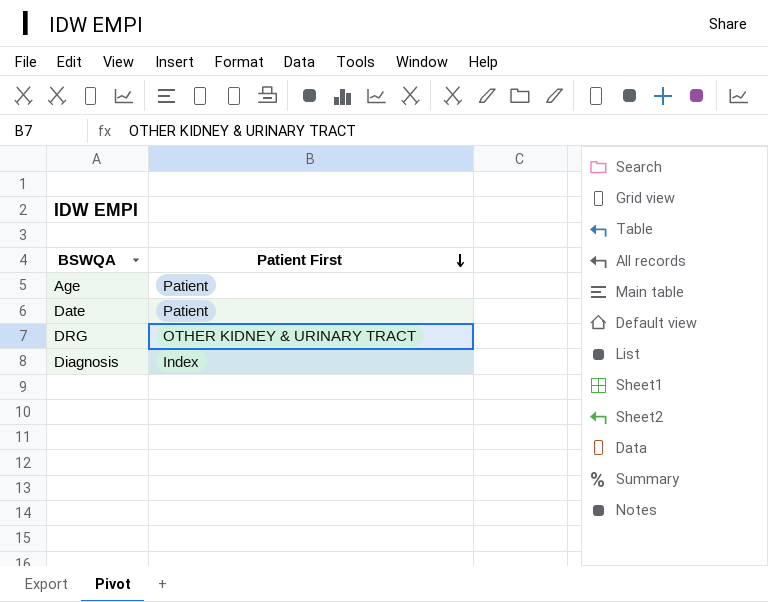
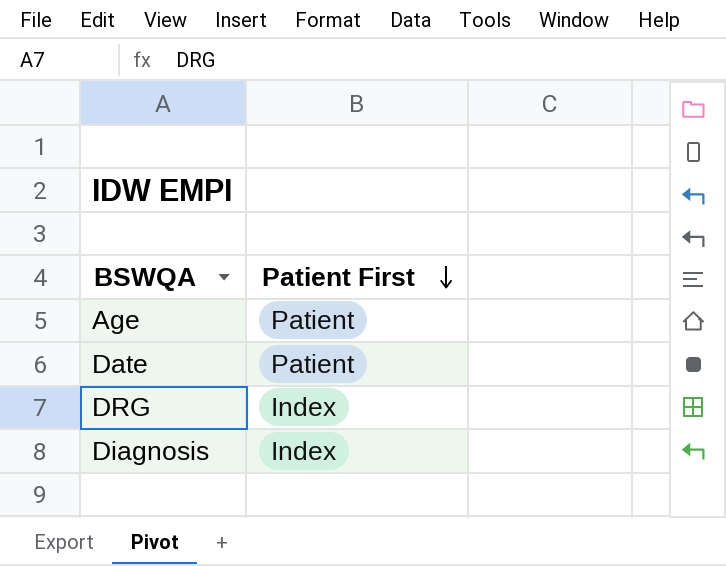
DRG | Patient First: OTHER KIDNEY & URINARY TRACT -> Index

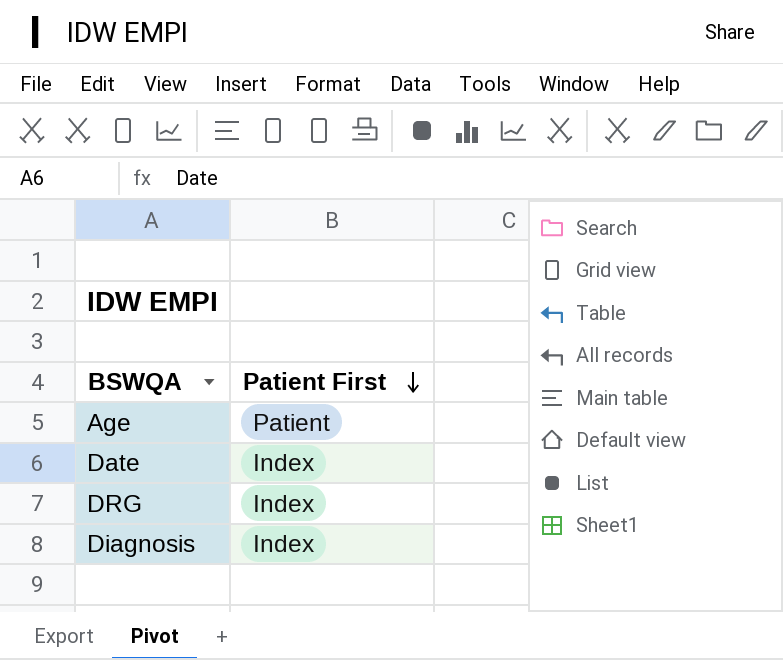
Date | Patient First: Patient -> Index

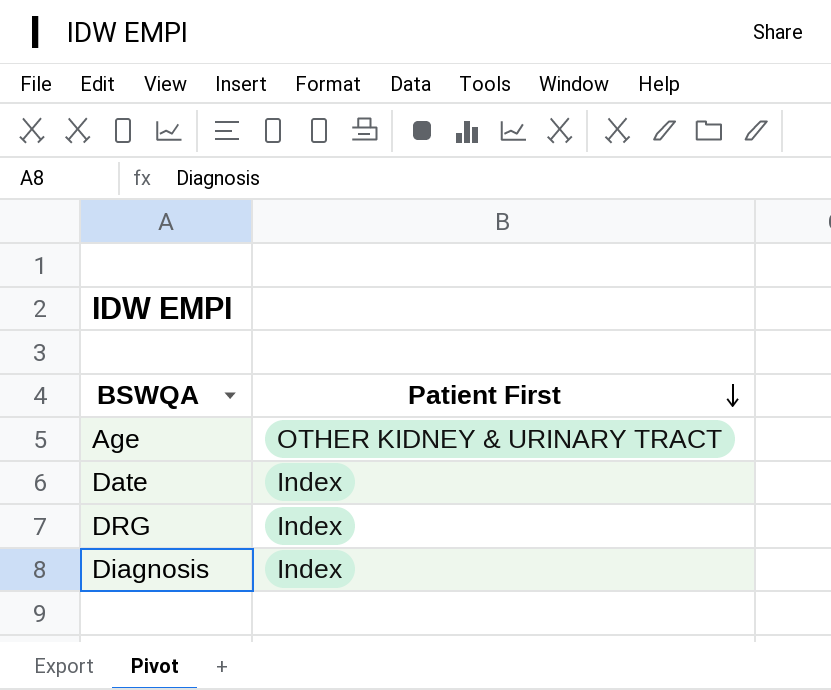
Age | Patient First: Patient -> OTHER KIDNEY & URINARY TRACT

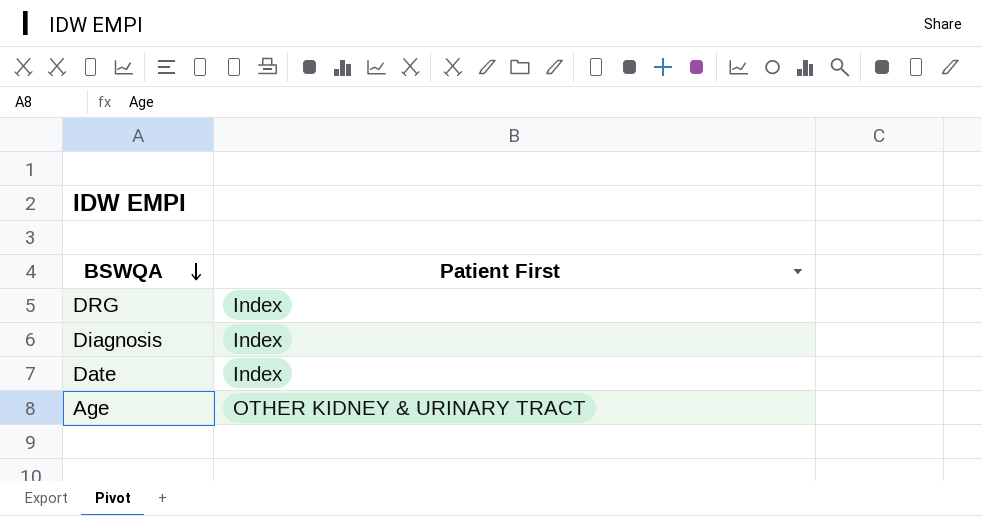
row order: Patient First descending -> BSWQA descending

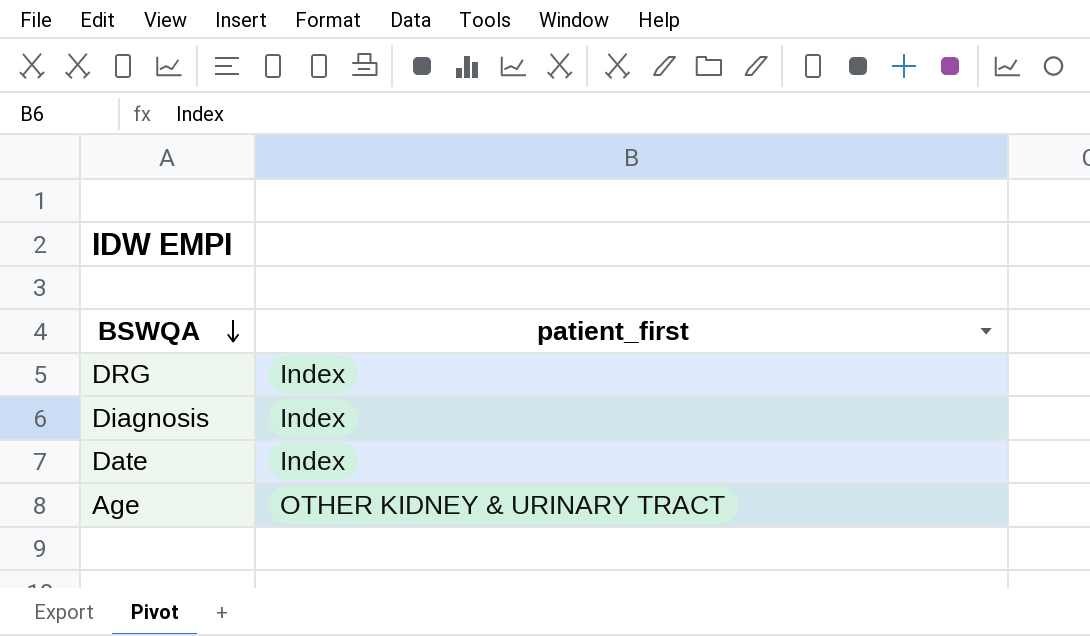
column name: Patient First -> patient_first

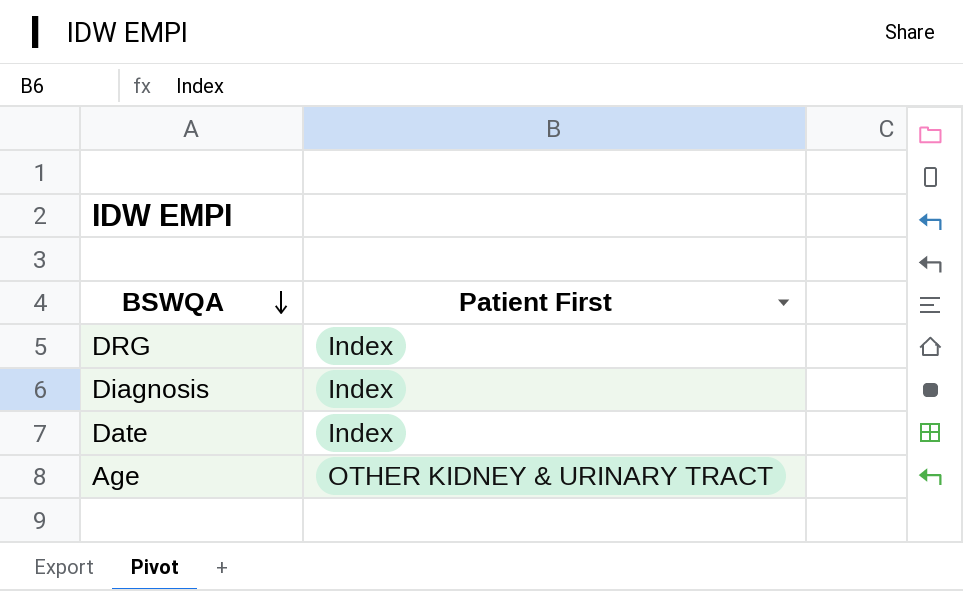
column name: patient_first -> Patient First

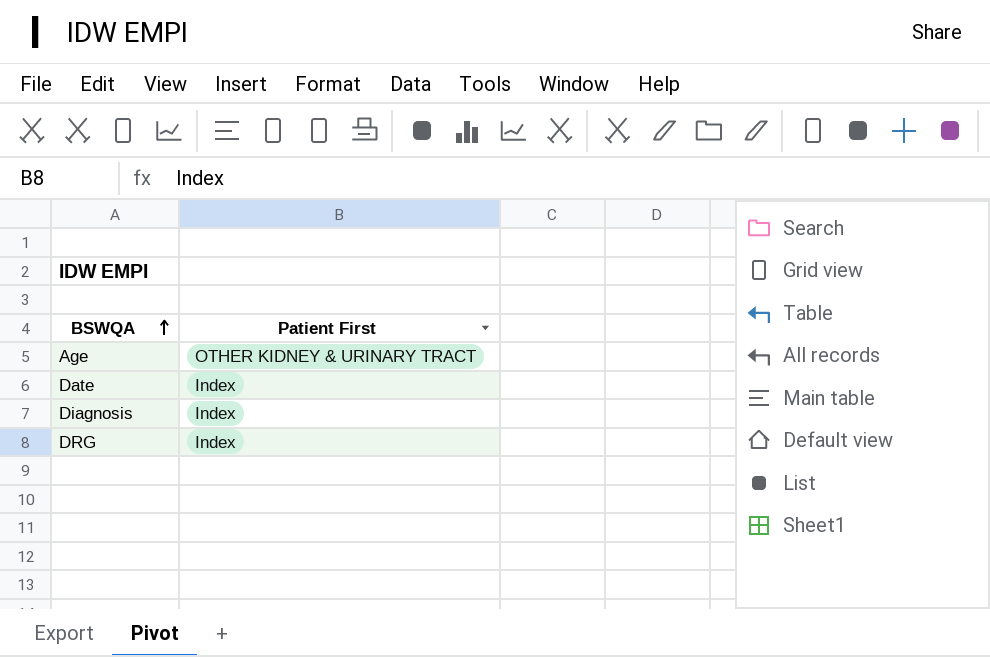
row order: BSWQA descending -> BSWQA ascending

